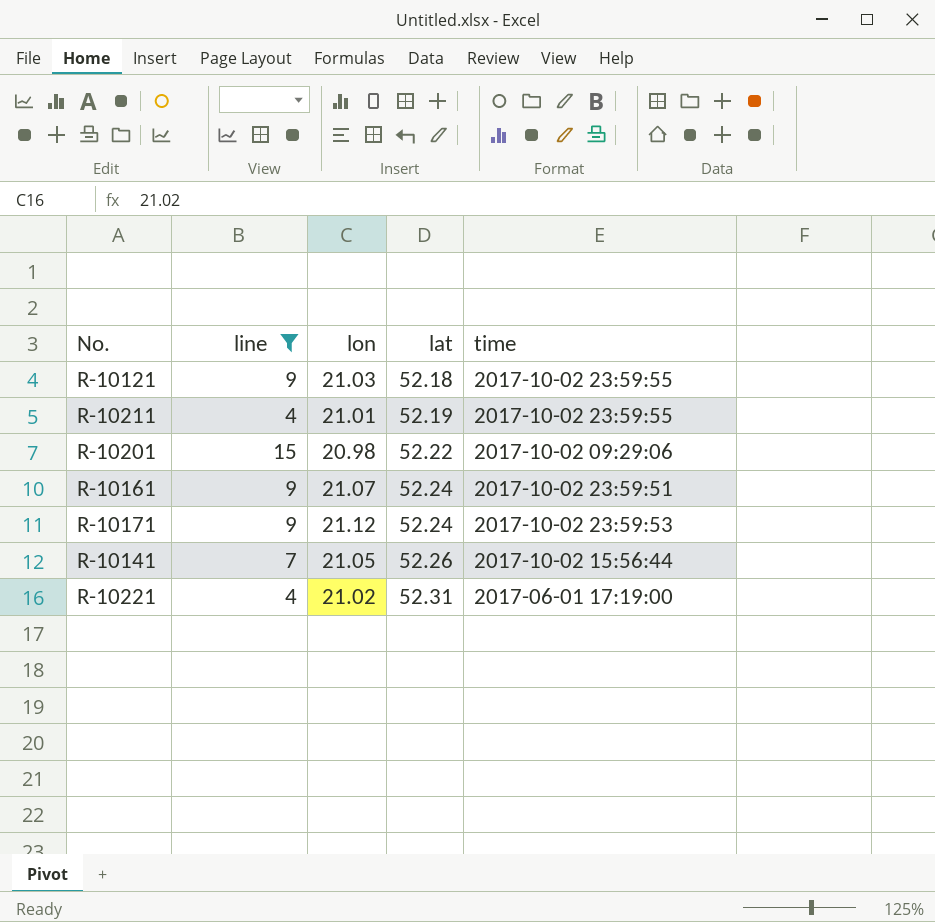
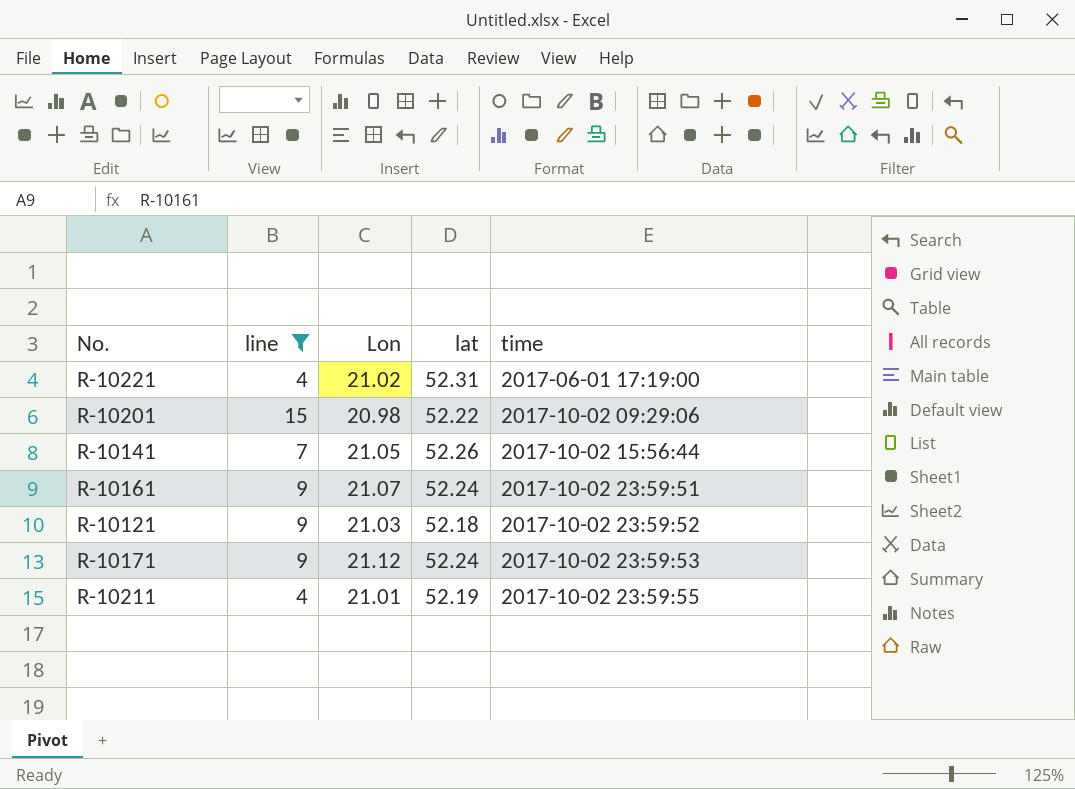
row order: lat ascending -> time ascending
column name: lon -> Lon
R-10121 | time: 2017-10-02 23:59:55 -> 2017-10-02 23:59:52

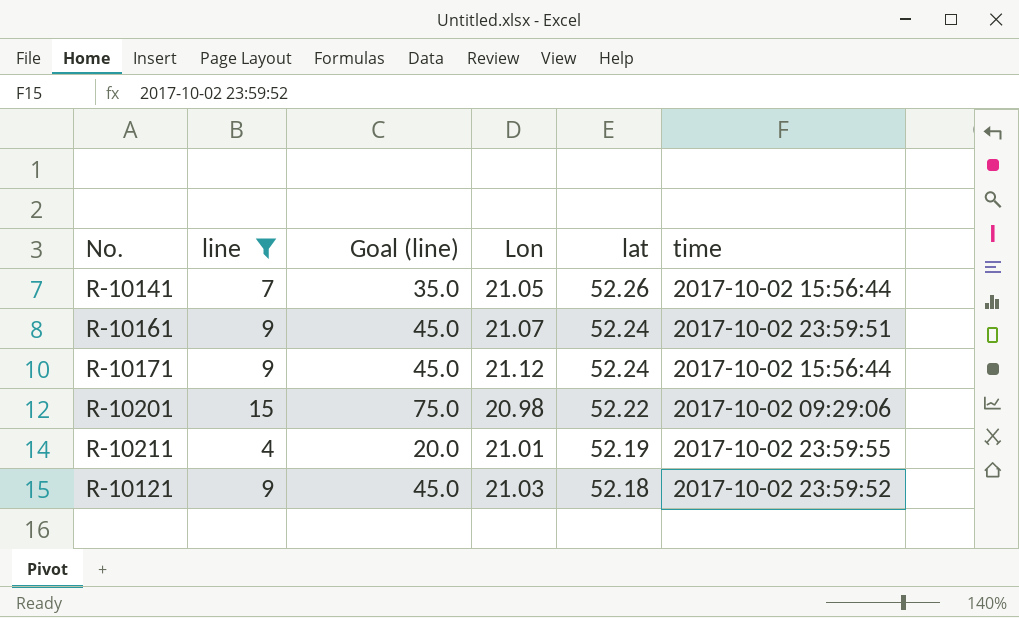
row order: time ascending -> lat descending
column Goal (line) | formula: none -> [line] * 5
row R-10221: 4 | 21.02 | 52.31 | 2017-06-01 17:19:00 -> none
R-10171 | time: 2017-10-02 23:59:53 -> 2017-10-02 15:56:44

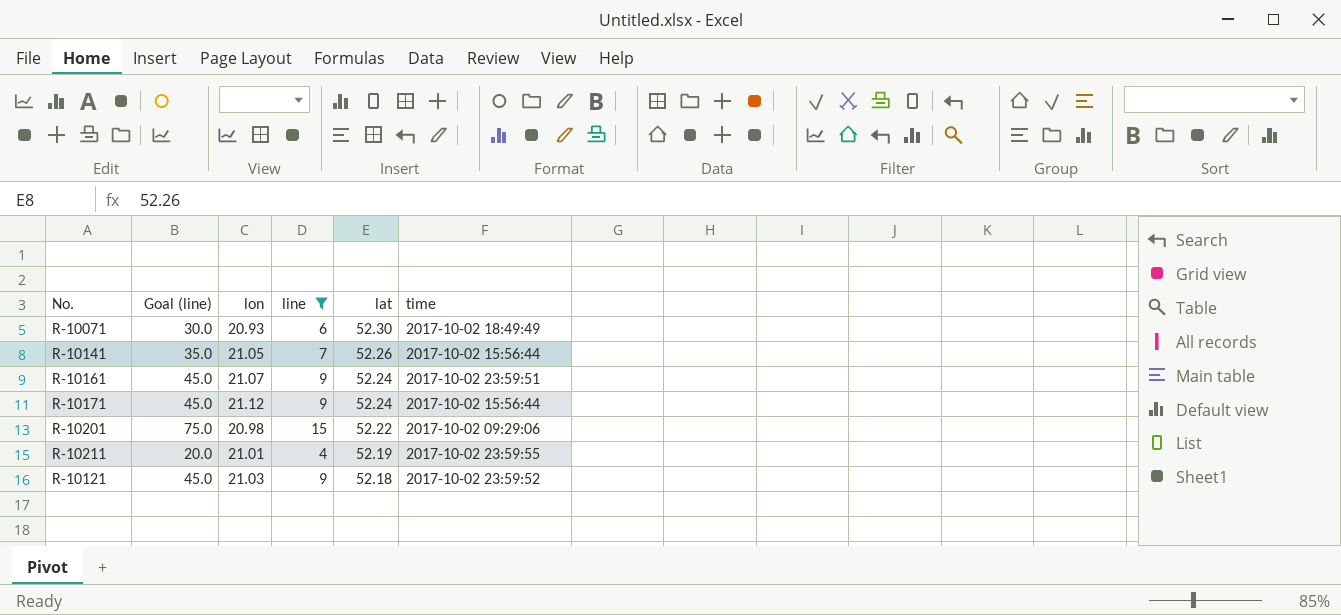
column name: Lon -> lon
column line | position: 2 -> 4
row R-10071: none -> 30.0 | 20.93 | 6 | 52.30 | 2017-10-02 18:49:49

